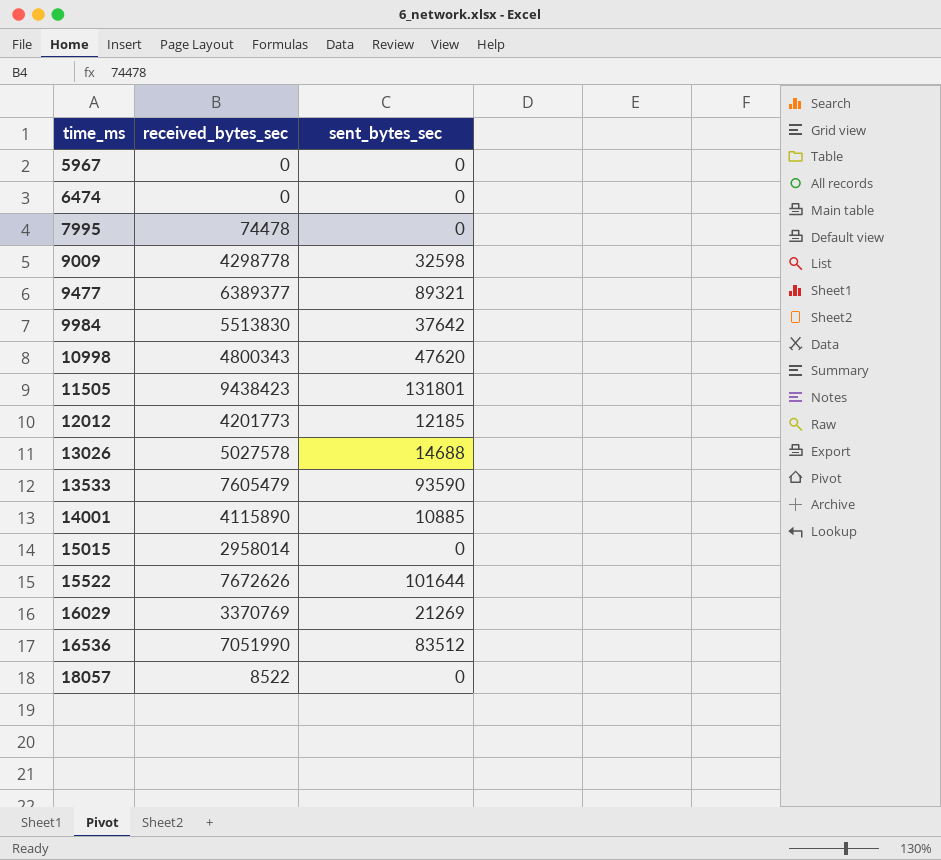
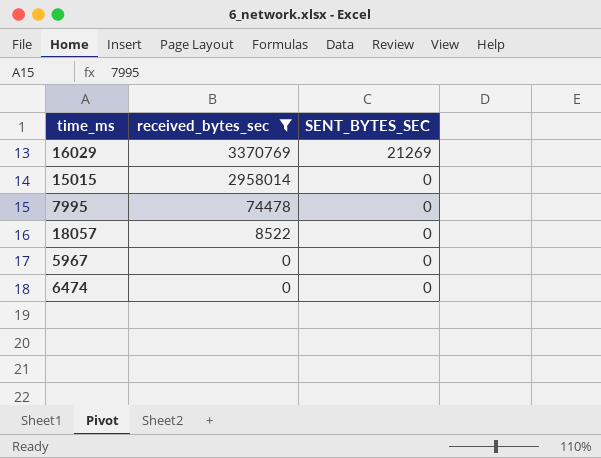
filter: none -> received_bytes_sec <= 3370769
row order: time_ms ascending -> received_bytes_sec descending
column name: sent_bytes_sec -> SENT_BYTES_SEC

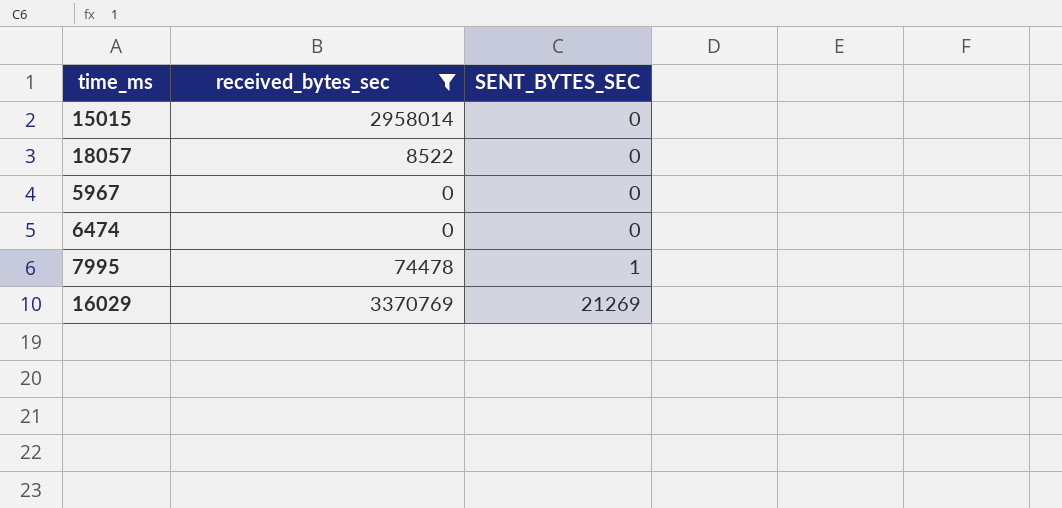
row order: received_bytes_sec descending -> SENT_BYTES_SEC ascending
7995 | SENT_BYTES_SEC: 0 -> 1

